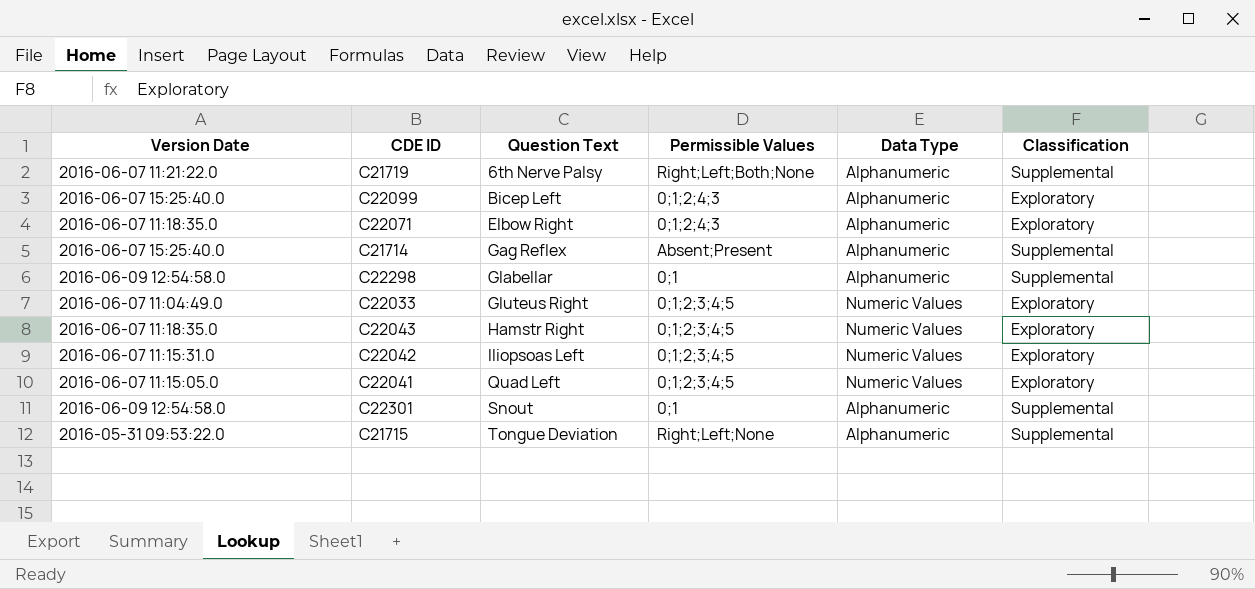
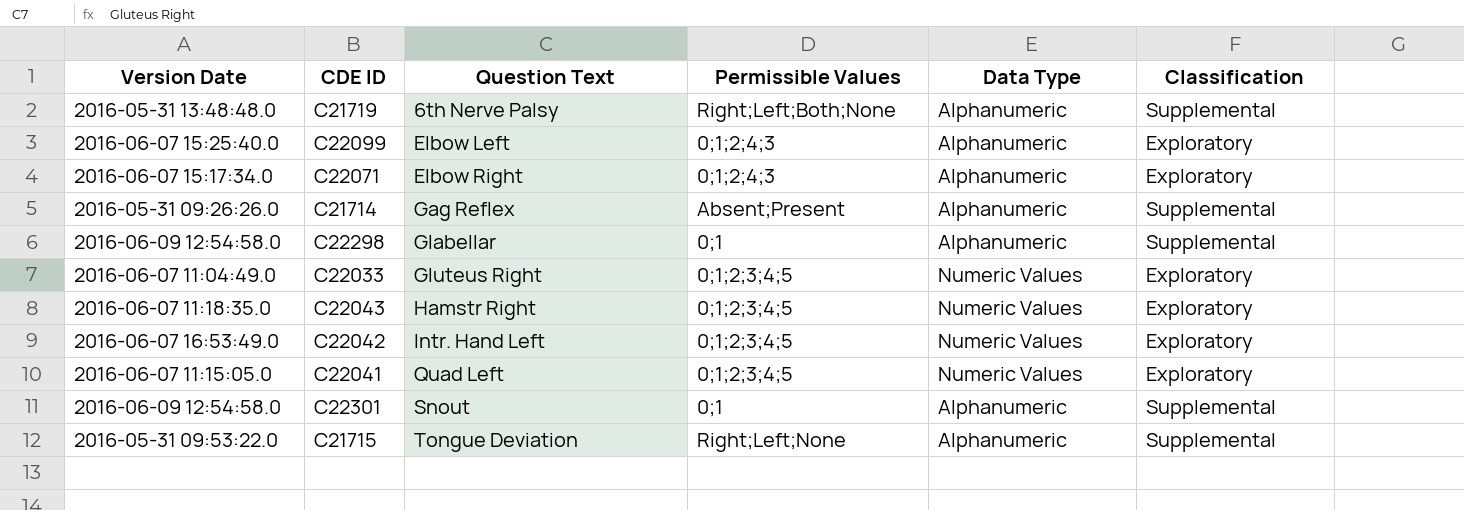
C21719 | Version Date: 2016-06-07 11:21:22.0 -> 2016-05-31 13:48:48.0
C22099 | Question Text: Bicep Left -> Elbow Left
C22071 | Version Date: 2016-06-07 11:18:35.0 -> 2016-06-07 15:17:34.0
C21714 | Version Date: 2016-06-07 15:25:40.0 -> 2016-05-31 09:26:26.0
C22042 | Version Date: 2016-06-07 11:15:31.0 -> 2016-06-07 16:53:49.0
C22042 | Question Text: Iliopsoas Left -> Intr. Hand Left

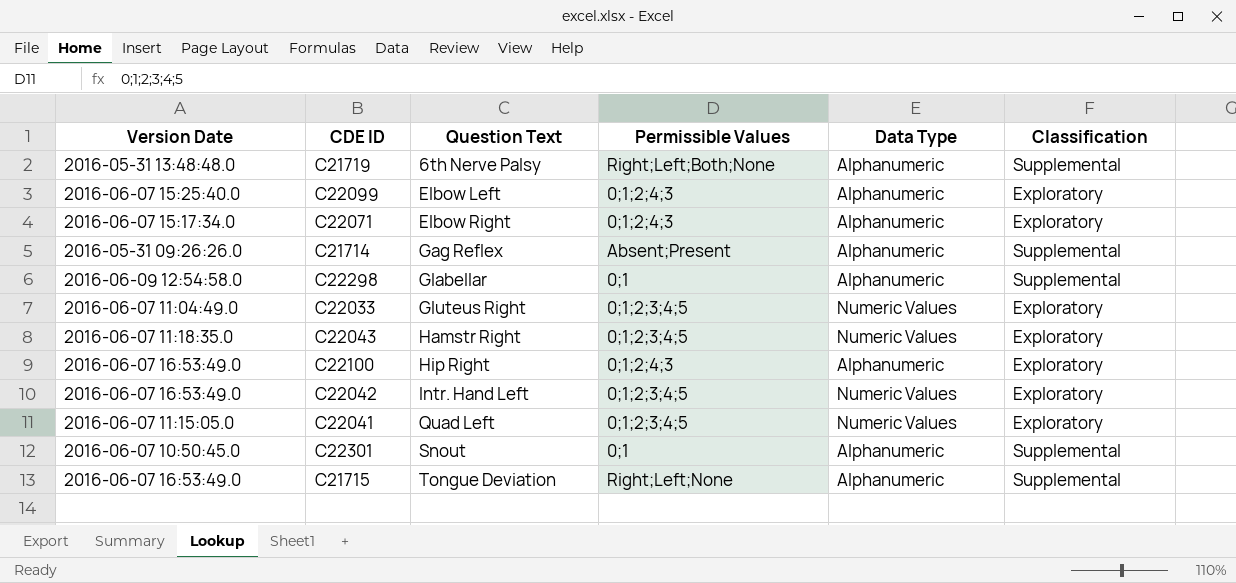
row C22100: none -> 2016-06-07 16:53:49.0 | Hip Right | 0;1;2;4;3 | Alphanumeric | Exploratory
C22301 | Version Date: 2016-06-09 12:54:58.0 -> 2016-06-07 10:50:45.0
C21715 | Version Date: 2016-05-31 09:53:22.0 -> 2016-06-07 16:53:49.0

